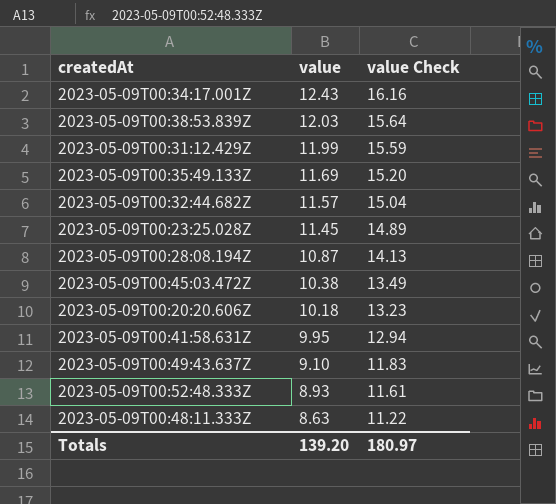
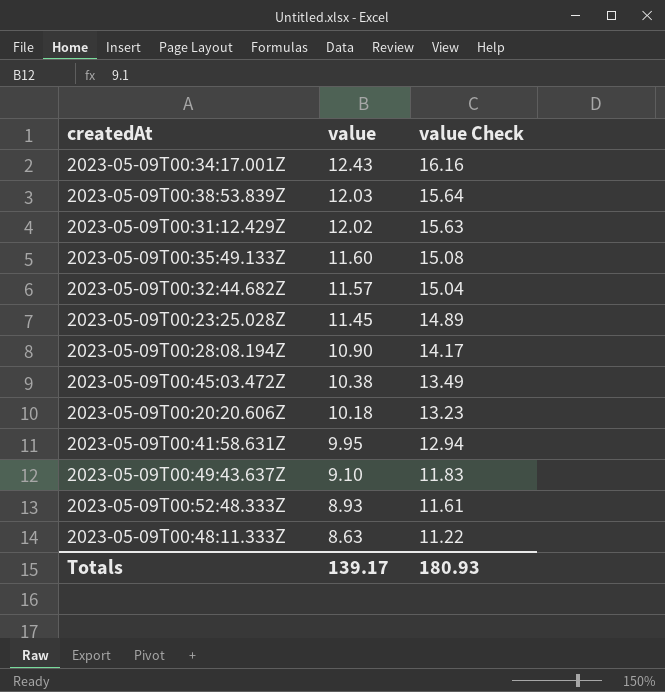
2023-05-09T00:31:12.429Z | value: 11.99 -> 12.02
2023-05-09T00:31:12.429Z | value Check: 15.59 -> 15.63
2023-05-09T00:35:49.133Z | value: 11.69 -> 11.60
2023-05-09T00:35:49.133Z | value Check: 15.20 -> 15.08
2023-05-09T00:28:08.194Z | value: 10.87 -> 10.90
2023-05-09T00:28:08.194Z | value Check: 14.13 -> 14.17
Totals | value: 139.20 -> 139.17
Totals | value Check: 180.97 -> 180.93

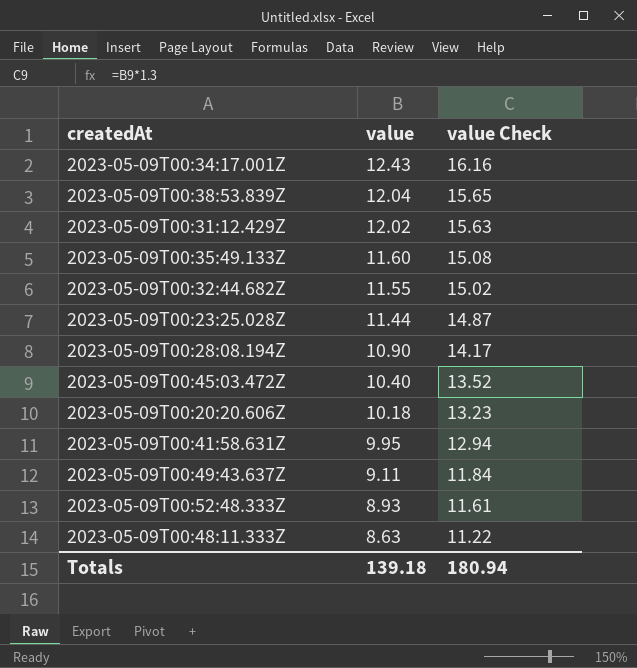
2023-05-09T00:38:53.839Z | value: 12.03 -> 12.04
2023-05-09T00:38:53.839Z | value Check: 15.64 -> 15.65
2023-05-09T00:32:44.682Z | value: 11.57 -> 11.55
2023-05-09T00:32:44.682Z | value Check: 15.04 -> 15.02
2023-05-09T00:23:25.028Z | value: 11.45 -> 11.44
2023-05-09T00:23:25.028Z | value Check: 14.89 -> 14.87
2023-05-09T00:45:03.472Z | value: 10.38 -> 10.40
2023-05-09T00:45:03.472Z | value Check: 13.49 -> 13.52
2023-05-09T00:49:43.637Z | value: 9.10 -> 9.11
2023-05-09T00:49:43.637Z | value Check: 11.83 -> 11.84
Totals | value: 139.17 -> 139.18
Totals | value Check: 180.93 -> 180.94

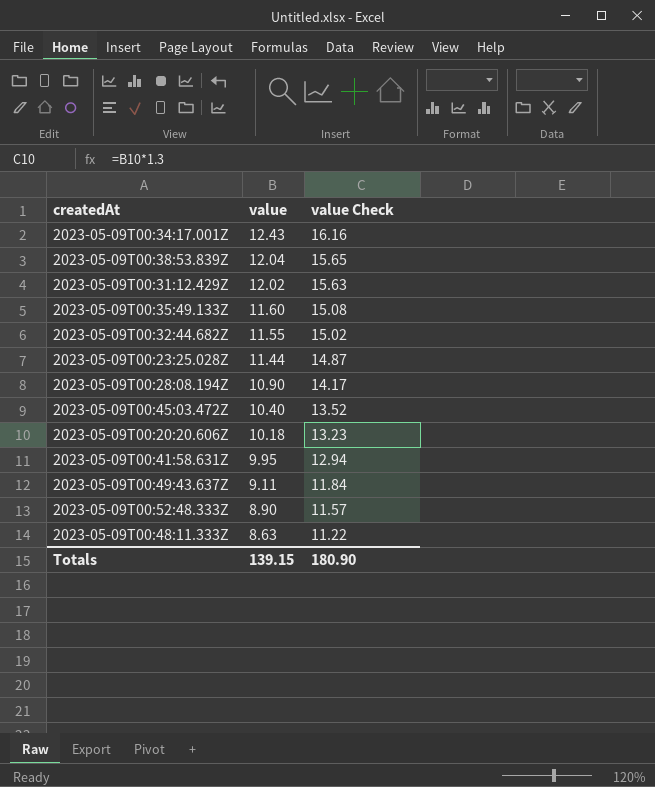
2023-05-09T00:52:48.333Z | value: 8.93 -> 8.90
2023-05-09T00:52:48.333Z | value Check: 11.61 -> 11.57
Totals | value: 139.18 -> 139.15
Totals | value Check: 180.94 -> 180.90

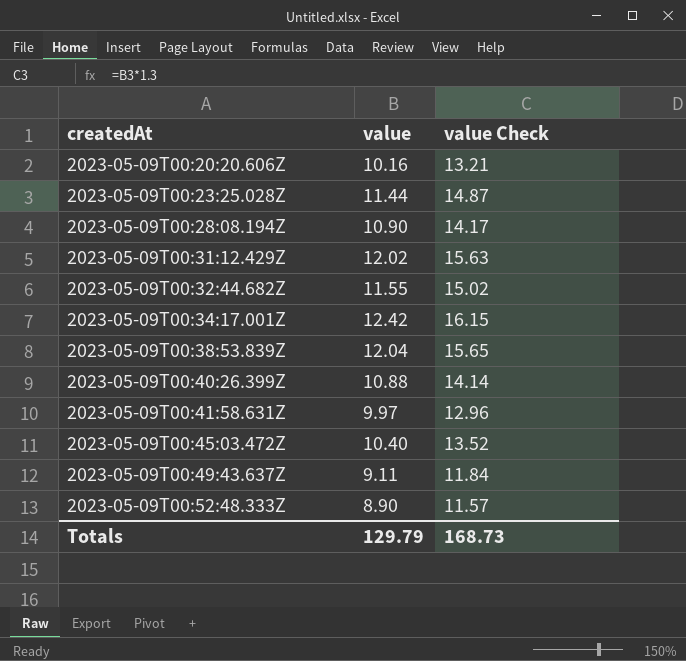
row order: value descending -> createdAt ascending
row 2023-05-09T00:35:49.133Z: 11.60 | 15.08 -> none
row 2023-05-09T00:48:11.333Z: 8.63 | 11.22 -> none
2023-05-09T00:20:20.606Z | value: 10.18 -> 10.16
2023-05-09T00:20:20.606Z | value Check: 13.23 -> 13.21
2023-05-09T00:34:17.001Z | value: 12.43 -> 12.42
2023-05-09T00:34:17.001Z | value Check: 16.16 -> 16.15
row 2023-05-09T00:40:26.399Z: none -> 10.88 | 14.14
2023-05-09T00:41:58.631Z | value: 9.95 -> 9.97
2023-05-09T00:41:58.631Z | value Check: 12.94 -> 12.96
Totals | value: 139.15 -> 129.79
Totals | value Check: 180.90 -> 168.73

